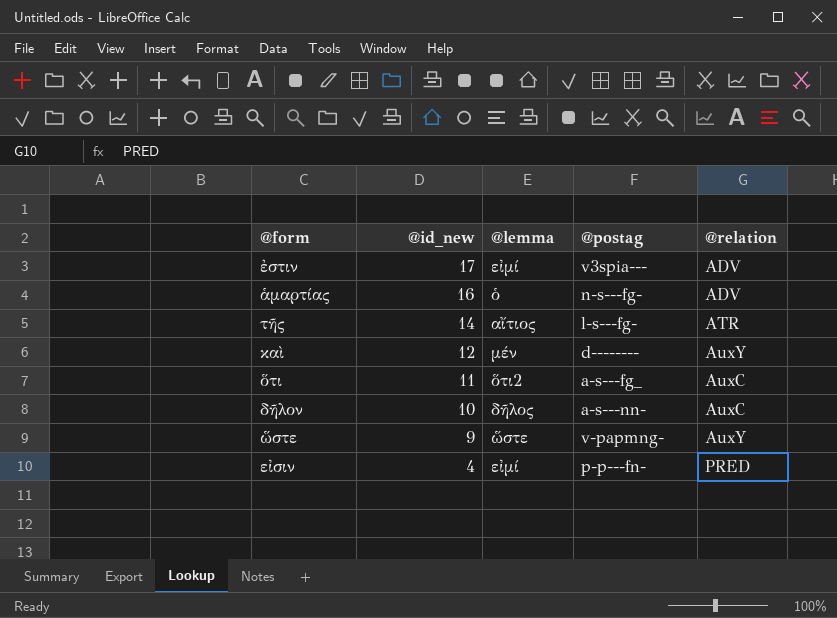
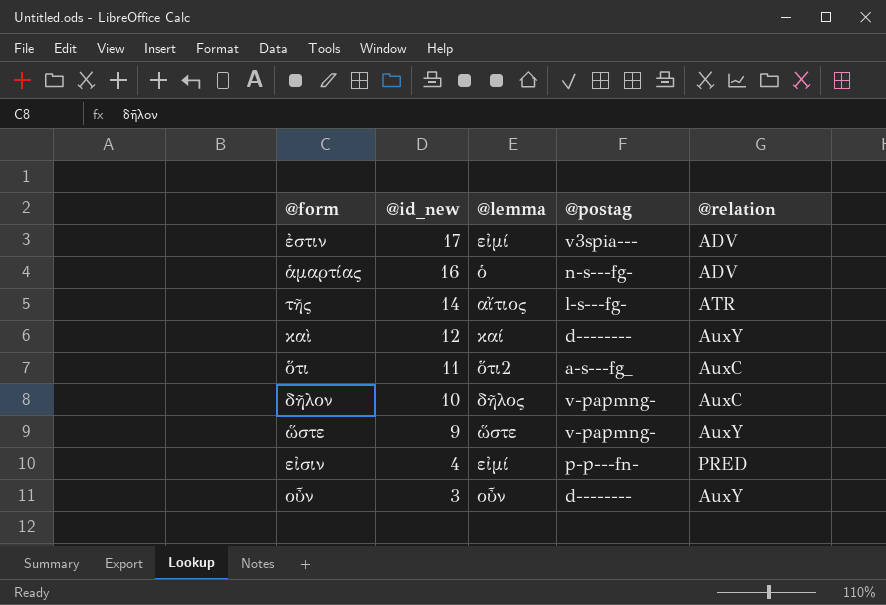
καὶ | @lemma: μέν -> καί
δῆλον | @postag: a-s---nn- -> v-papmng-
row οὖν: none -> 3 | οὖν | d-------- | AuxY

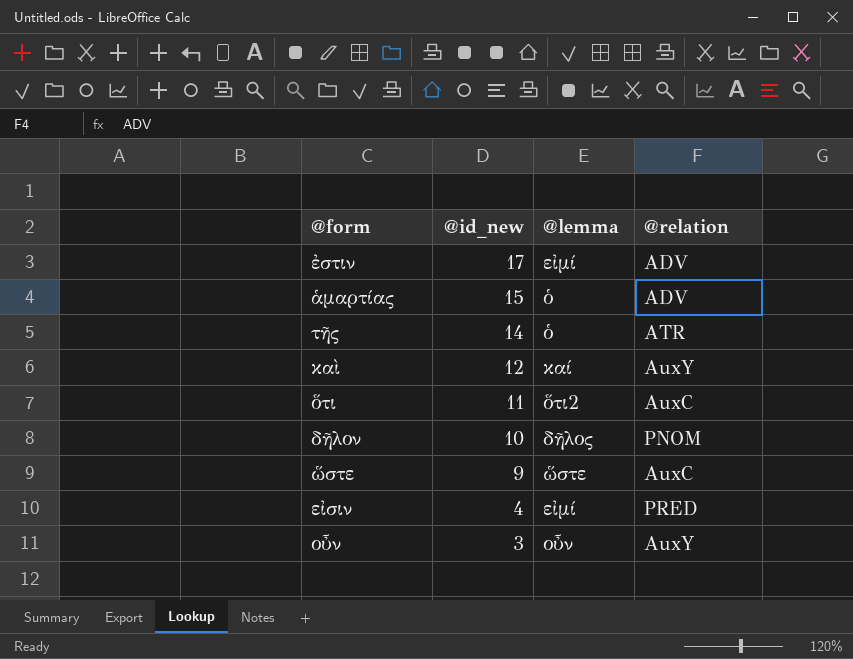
column @postag | position: 4 -> none
ἁμαρτίας | @id_new: 16 -> 15
τῆς | @lemma: αἴτιος -> ὁ
δῆλον | @relation: AuxC -> PNOM
ὥστε | @relation: AuxY -> AuxC

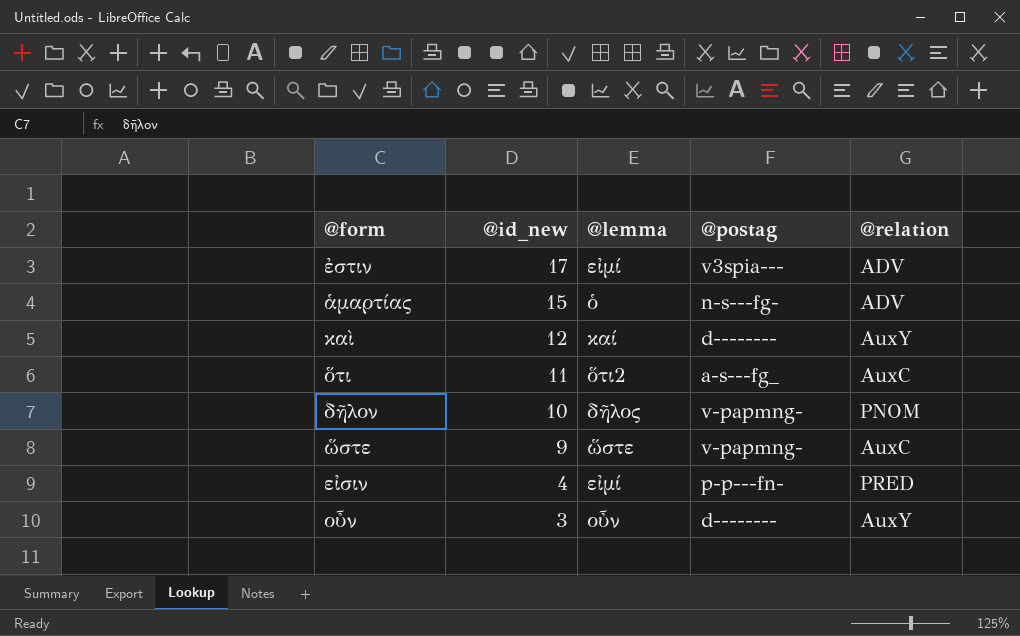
column @postag | position: none -> 4
row τῆς: 14 | ὁ | ATR -> none

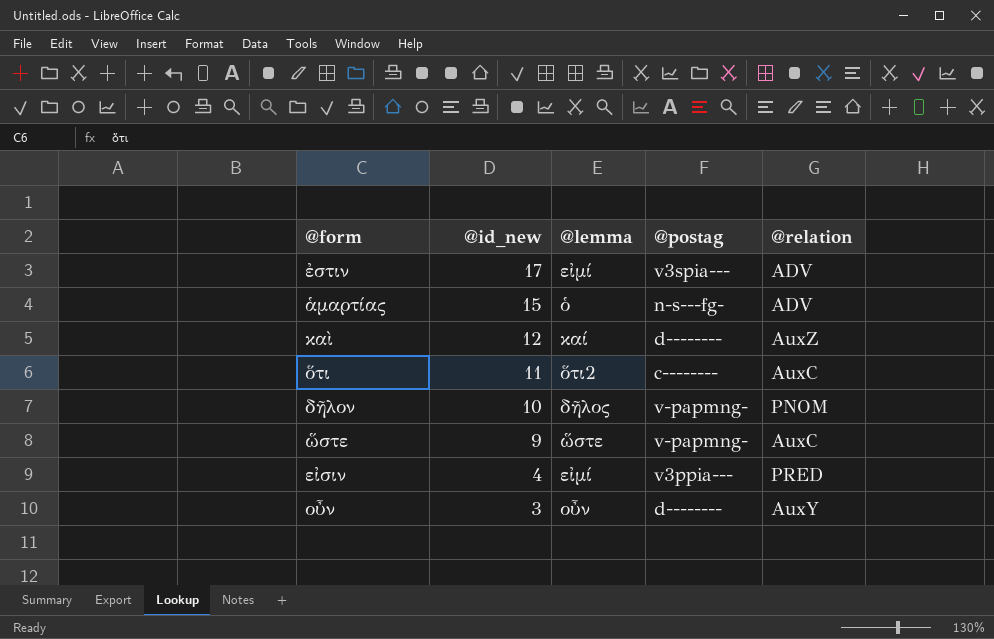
καὶ | @relation: AuxY -> AuxZ
ὅτι | @postag: a-s---fg_ -> c--------
εἰσιν | @postag: p-p---fn- -> v3ppia---

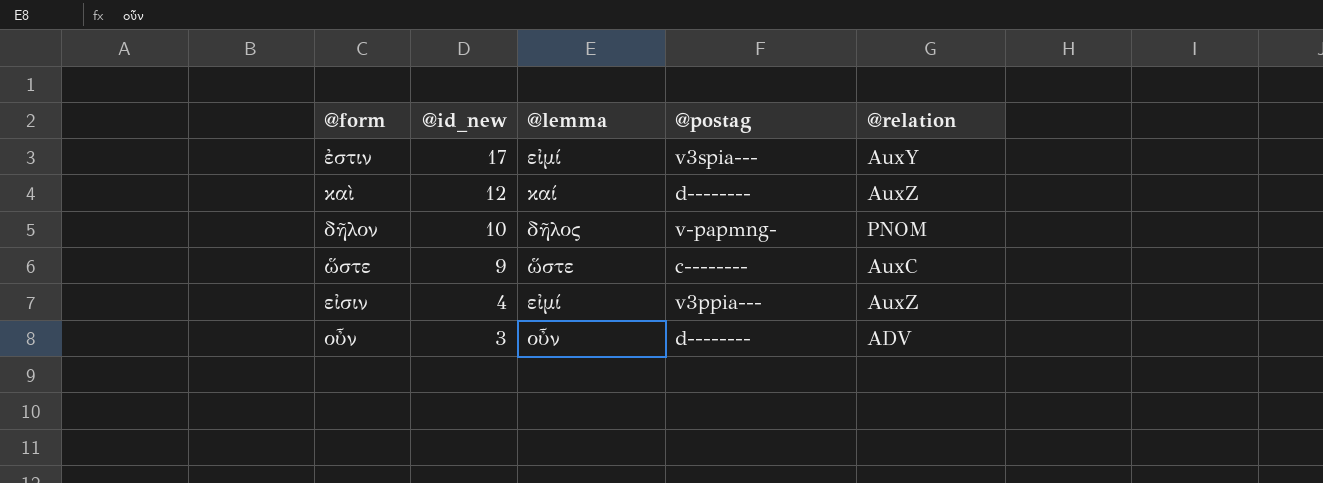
row ἁμαρτίας: 15 | ὁ | n-s---fg- | ADV -> none
row ὅτι: 11 | ὅτι2 | c-------- | AuxC -> none
ἐστιν | @relation: ADV -> AuxY
ὥστε | @postag: v-papmng- -> c--------
εἰσιν | @relation: PRED -> AuxZ
οὖν | @relation: AuxY -> ADV

